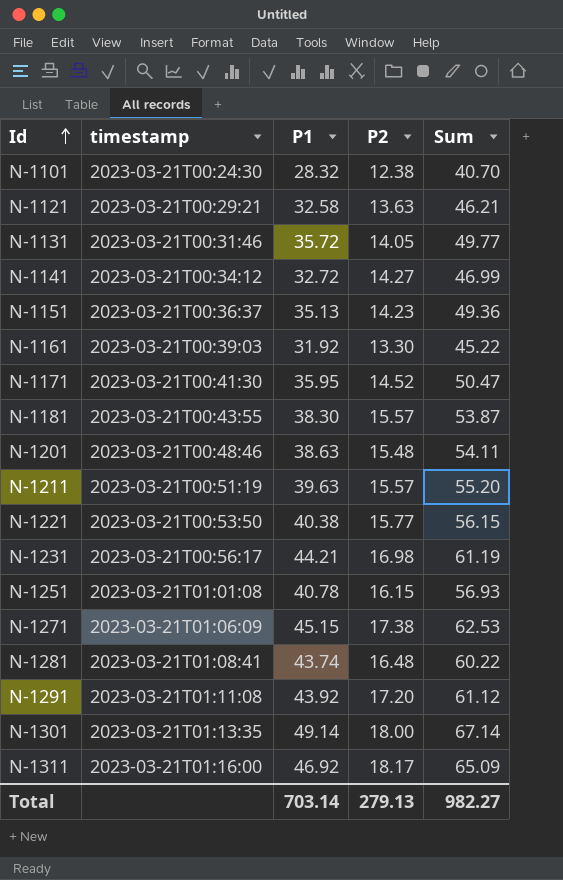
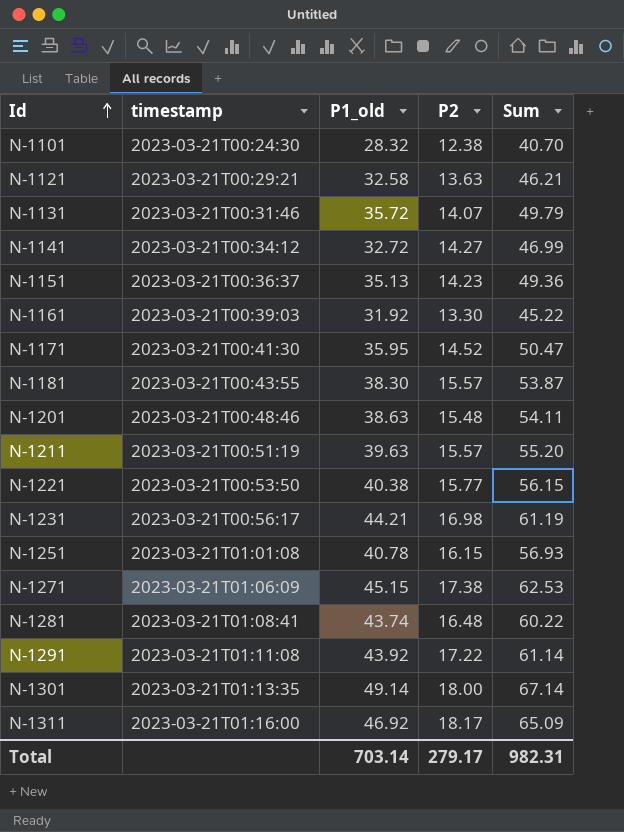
column name: P1 -> P1_old
N-1131 | P2: 14.05 -> 14.07
N-1131 | Sum: 49.77 -> 49.79
N-1291 | P2: 17.20 -> 17.22
N-1291 | Sum: 61.12 -> 61.14
Total | P2: 279.13 -> 279.17
Total | Sum: 982.27 -> 982.31

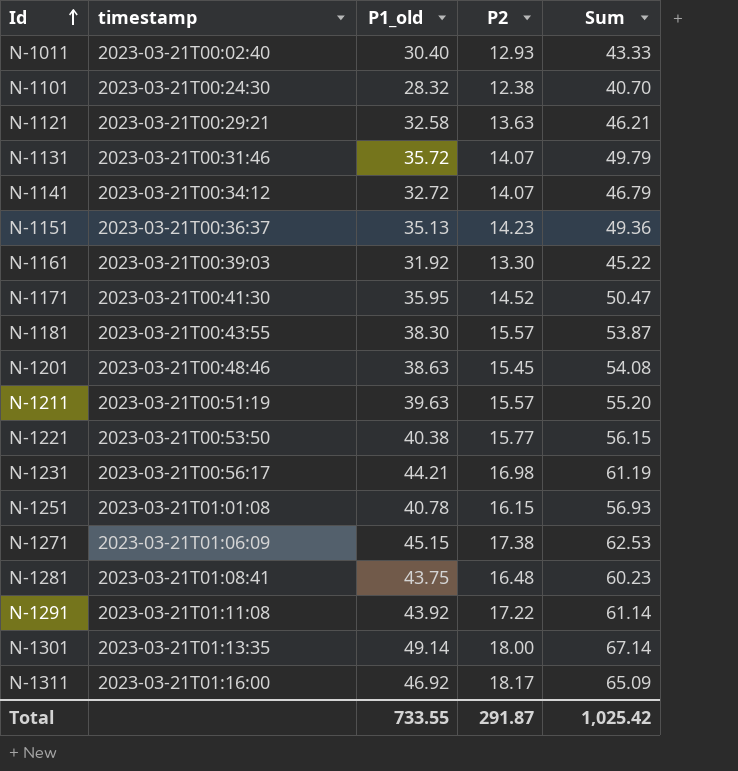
row N-1011: none -> 2023-03-21T00:02:40 | 30.40 | 12.93 | 43.33
N-1141 | P2: 14.27 -> 14.07
N-1141 | Sum: 46.99 -> 46.79
N-1201 | P2: 15.48 -> 15.45
N-1201 | Sum: 54.11 -> 54.08
N-1281 | P1_old: 43.74 -> 43.75
N-1281 | Sum: 60.22 -> 60.23
Total | P1_old: 703.14 -> 733.55
Total | P2: 279.17 -> 291.87
Total | Sum: 982.31 -> 1,025.42

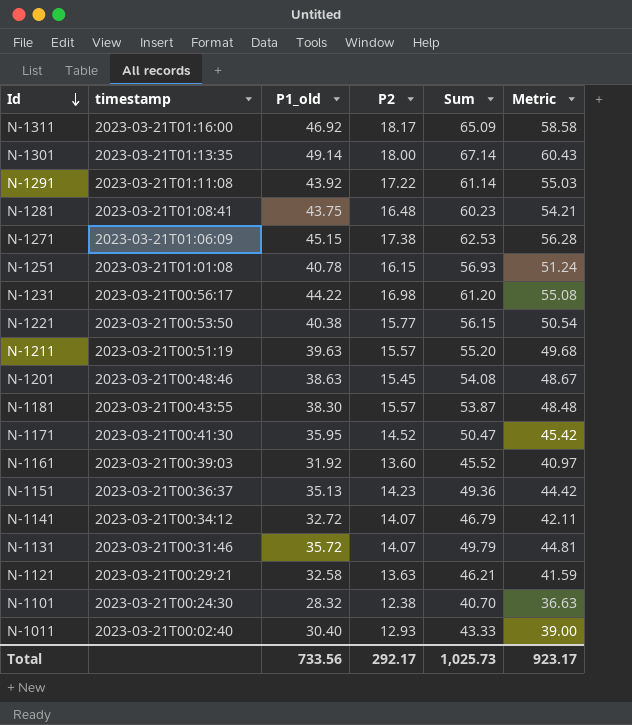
row order: Id ascending -> Id descending
column Metric | formula: none -> [Sum] * 0.9
N-1231 | P1_old: 44.21 -> 44.22
N-1231 | Sum: 61.19 -> 61.20
N-1161 | P2: 13.30 -> 13.60
N-1161 | Sum: 45.22 -> 45.52
Total | P1_old: 733.55 -> 733.56
Total | P2: 291.87 -> 292.17
Total | Sum: 1,025.42 -> 1,025.73

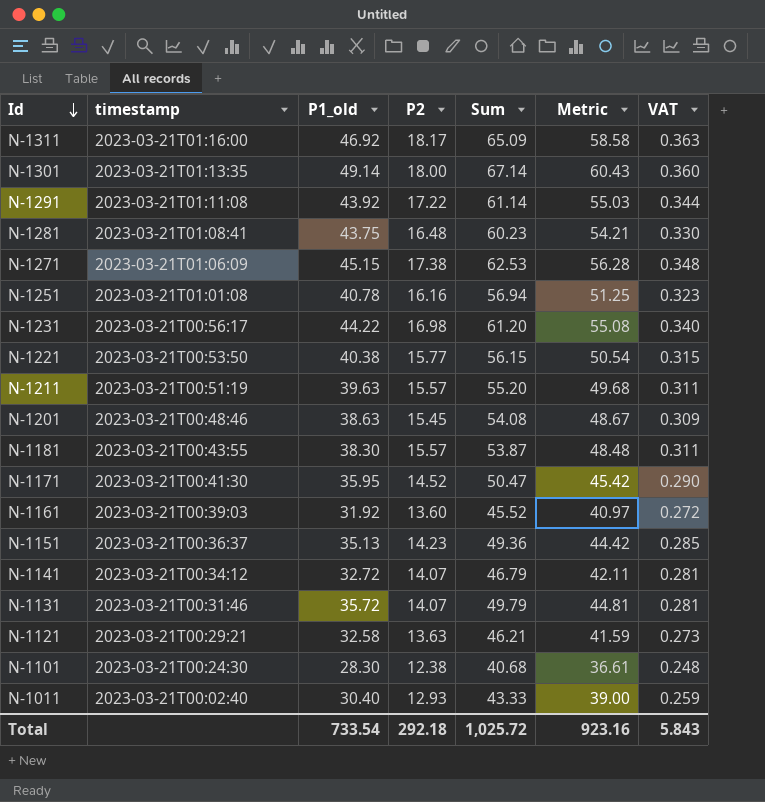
column VAT | formula: none -> [P2] * 0.02
N-1251 | P2: 16.15 -> 16.16
N-1251 | Sum: 56.93 -> 56.94
N-1251 | Metric: 51.24 -> 51.25
N-1101 | P1_old: 28.32 -> 28.30
N-1101 | Sum: 40.70 -> 40.68
N-1101 | Metric: 36.63 -> 36.61
Total | P1_old: 733.56 -> 733.54
Total | P2: 292.17 -> 292.18
Total | Sum: 1,025.73 -> 1,025.72
Total | Metric: 923.17 -> 923.16

